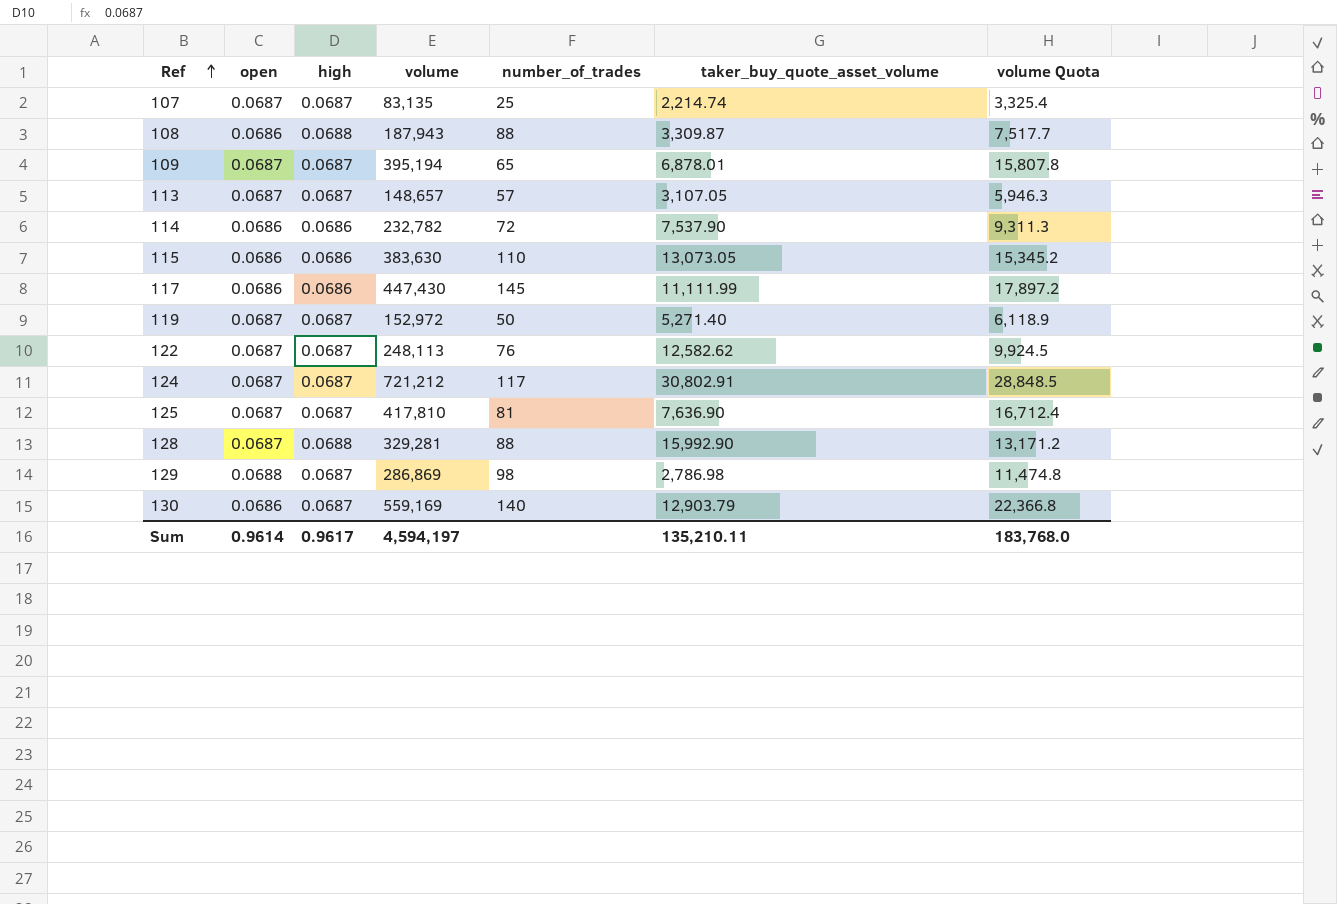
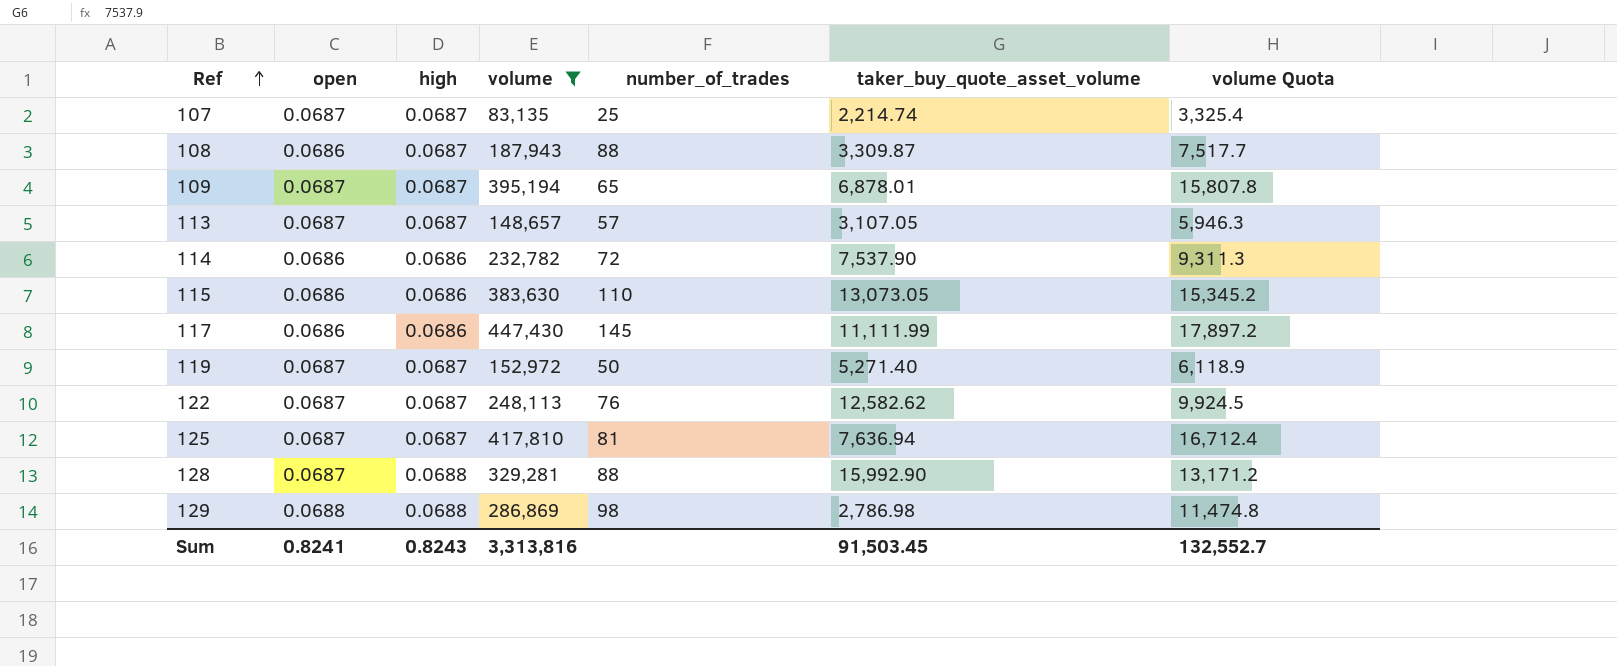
filter: none -> volume <= 447,430
108 | high: 0.0688 -> 0.0687
125 | taker_buy_quote_asset_volume: 7,636.90 -> 7,636.94
129 | high: 0.0687 -> 0.0688
Sum | open: 0.9614 -> 0.8241
Sum | high: 0.9617 -> 0.8243
Sum | volume: 4,594,197 -> 3,313,816
Sum | taker_buy_quote_asset_volume: 135,210.11 -> 91,503.45
Sum | volume Quota: 183,768.0 -> 132,552.7

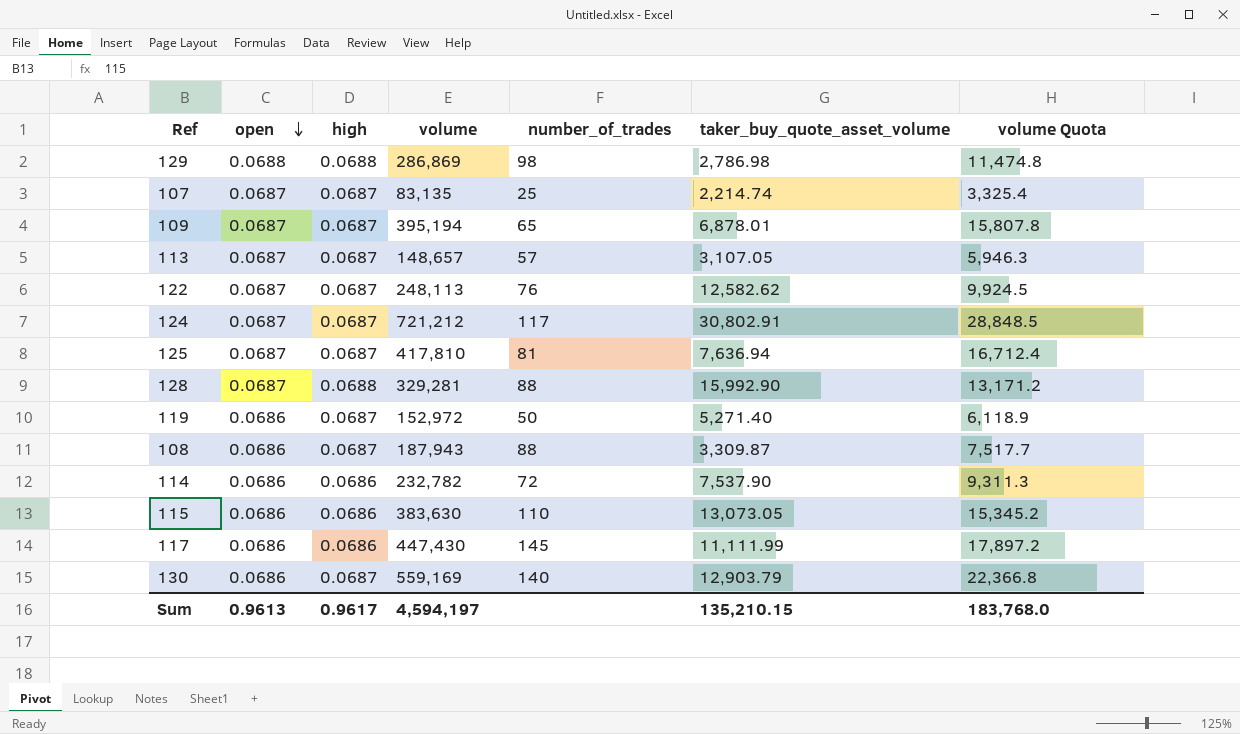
filter: volume <= 447,430 -> none
row order: Ref ascending -> open descending
119 | open: 0.0687 -> 0.0686
Sum | open: 0.8241 -> 0.9613
Sum | high: 0.8243 -> 0.9617
Sum | volume: 3,313,816 -> 4,594,197
Sum | taker_buy_quote_asset_volume: 91,503.45 -> 135,210.15
Sum | volume Quota: 132,552.7 -> 183,768.0

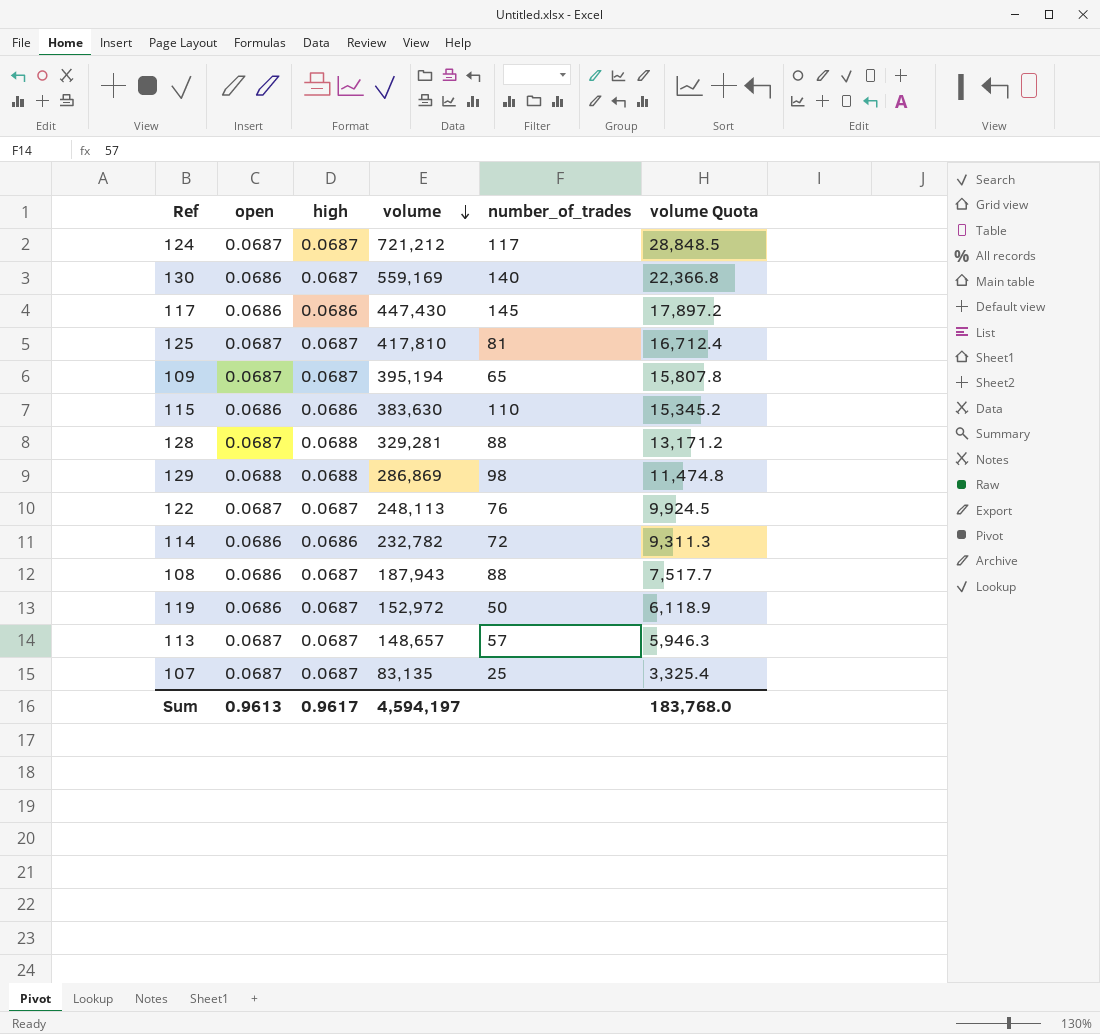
row order: open descending -> volume descending
column taker_buy_quote_asset_volume | position: 6 -> none

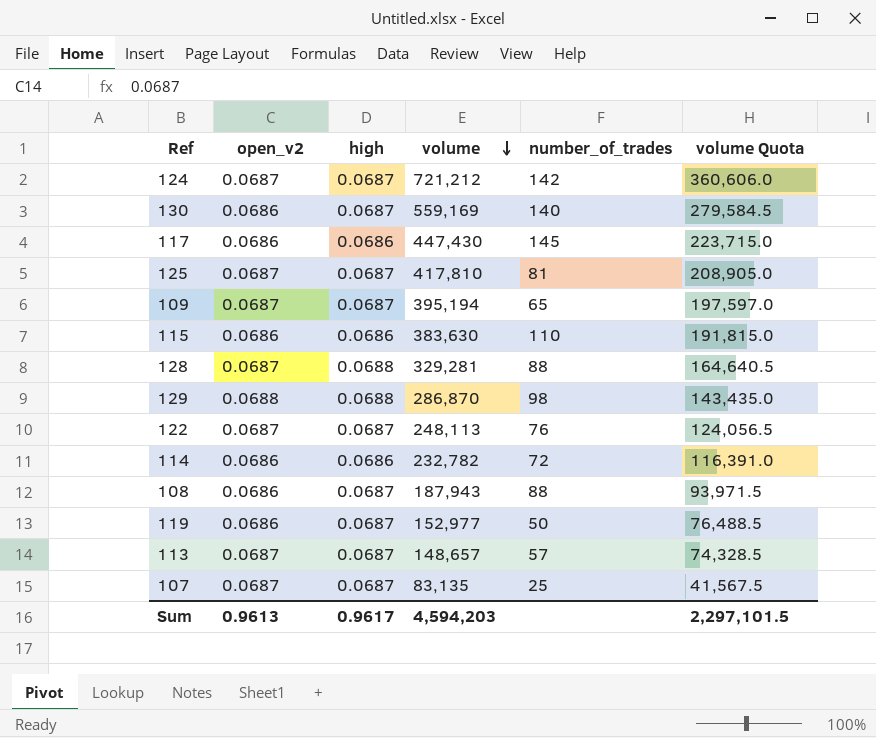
column name: open -> open_v2
column volume Quota | formula: [volume] * 0.04 -> [volume] * 0.5
124 | number_of_trades: 117 -> 142
129 | volume: 286,869 -> 286,870
119 | volume: 152,972 -> 152,977
Sum | volume: 4,594,197 -> 4,594,203
Sum | volume Quota: 183,768.0 -> 2,297,101.5

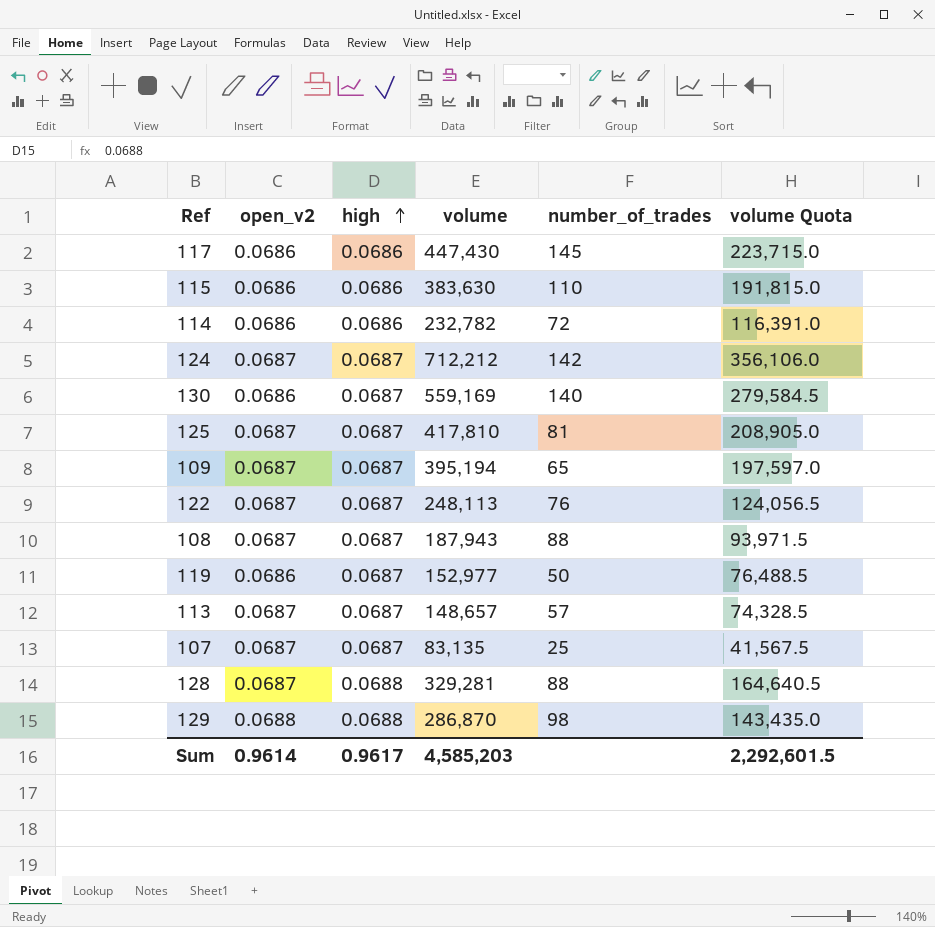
row order: volume descending -> high ascending
124 | volume: 721,212 -> 712,212
124 | volume Quota: 360,606.0 -> 356,106.0
108 | open_v2: 0.0686 -> 0.0687
Sum | open_v2: 0.9613 -> 0.9614
Sum | volume: 4,594,203 -> 4,585,203
Sum | volume Quota: 2,297,101.5 -> 2,292,601.5

